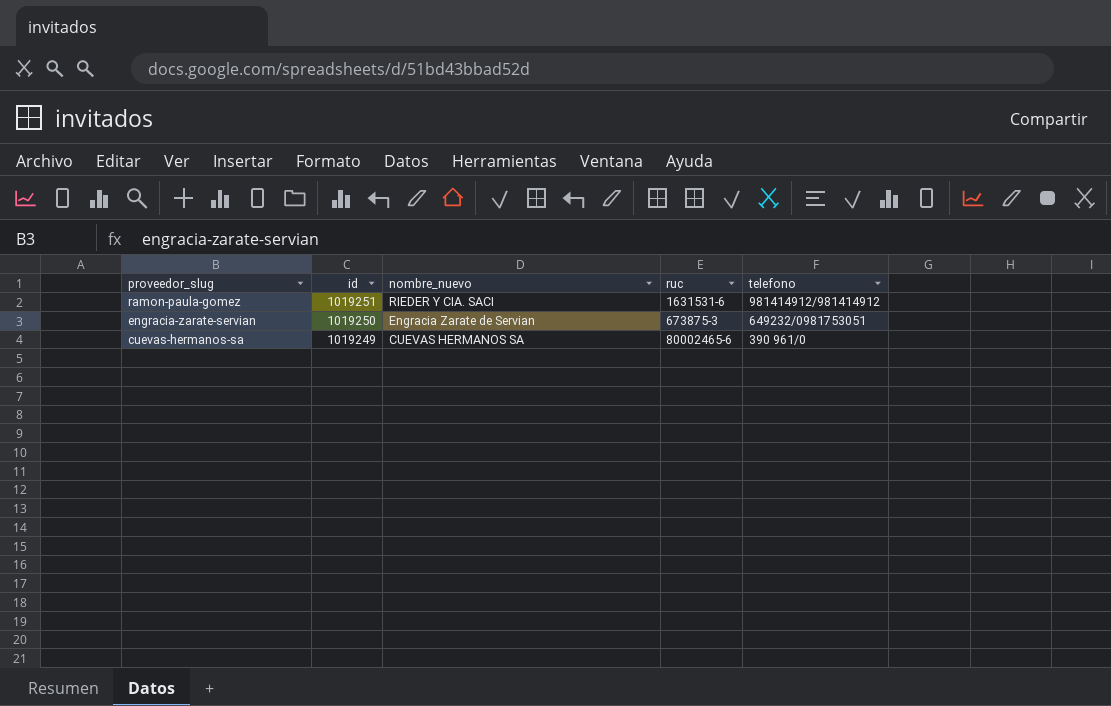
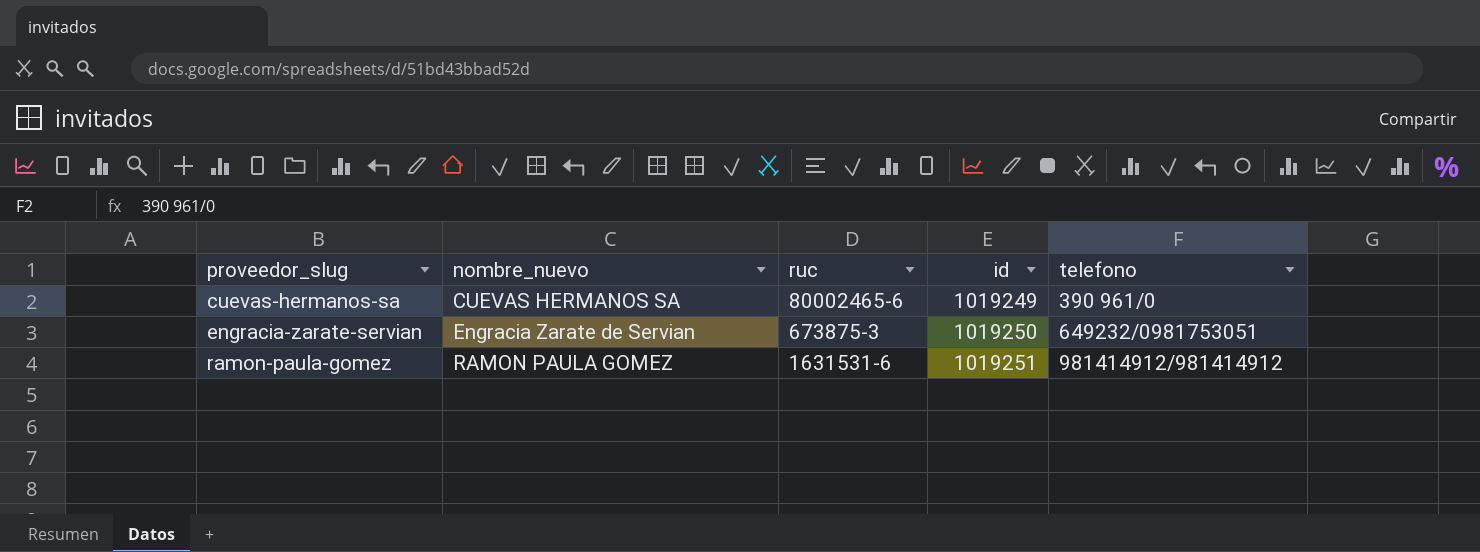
row order: proveedor_slug descending -> proveedor_slug ascending
column id | position: 2 -> 4
ramon-paula-gomez | nombre_nuevo: RIEDER Y CIA. SACI -> RAMON PAULA GOMEZ

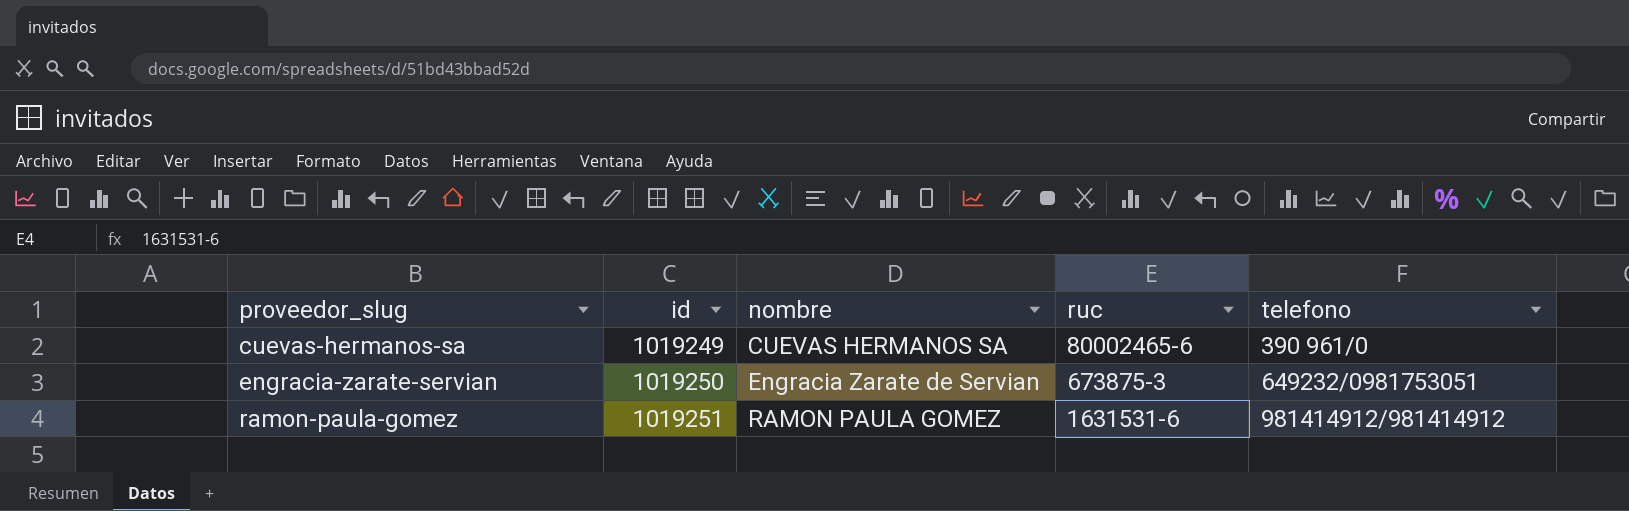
column id | position: 4 -> 2
column name: nombre_nuevo -> nombre

